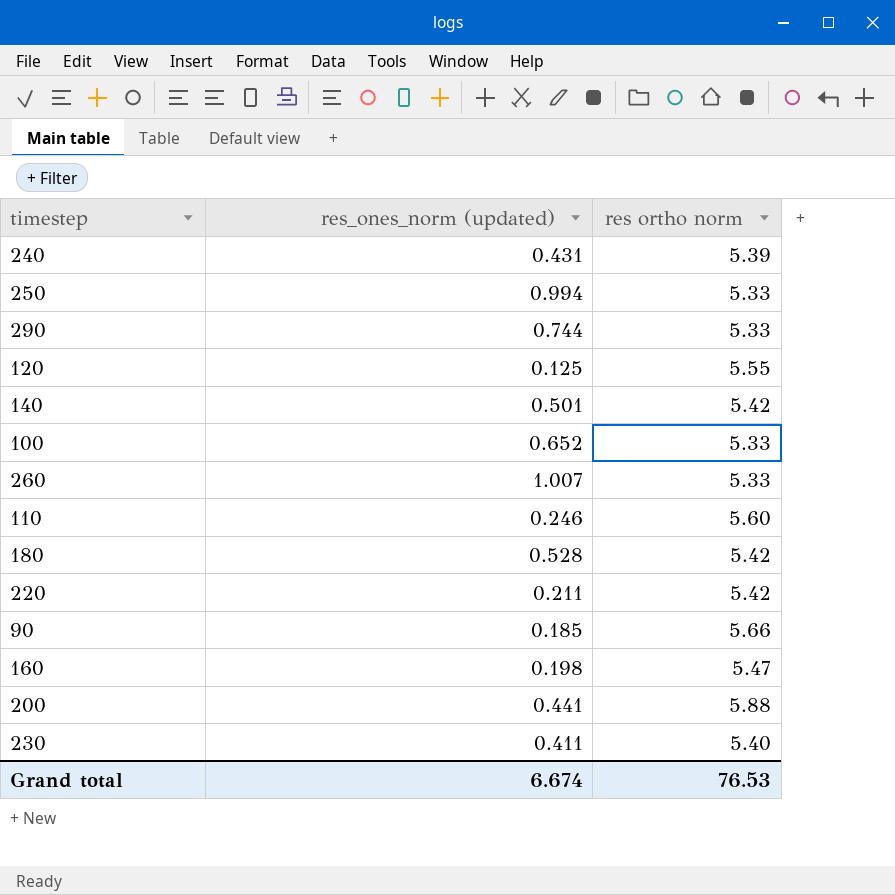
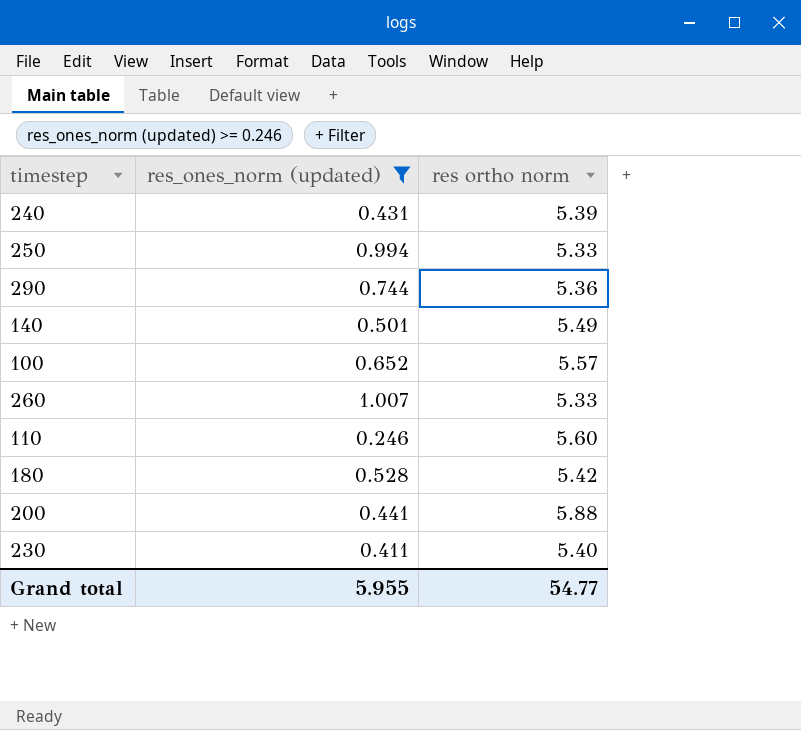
filter: none -> res_ones_norm (updated) >= 0.246
290 | res ortho norm: 5.33 -> 5.36
140 | res ortho norm: 5.42 -> 5.49
100 | res ortho norm: 5.33 -> 5.57
Grand total | res_ones_norm (updated): 6.674 -> 5.955
Grand total | res ortho norm: 76.53 -> 54.77

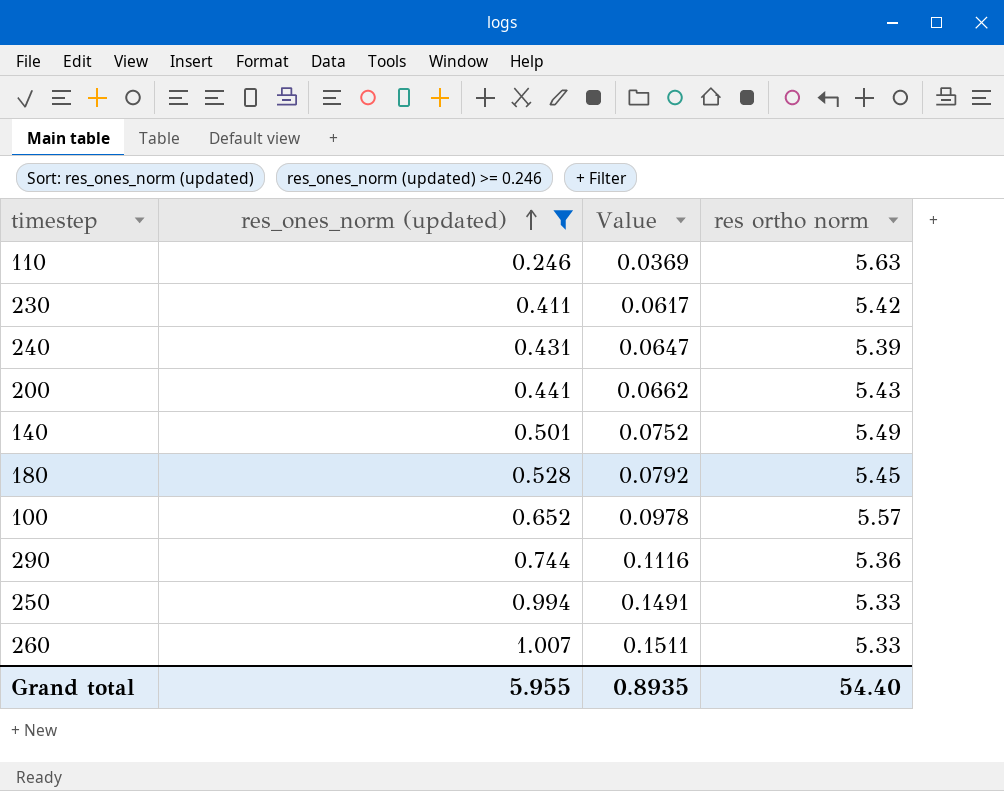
row order: none -> res_ones_norm (updated) ascending
column Value | formula: none -> [res_ones_norm (updated)] * 0.15
110 | res ortho norm: 5.60 -> 5.63
230 | res ortho norm: 5.40 -> 5.42
200 | res ortho norm: 5.88 -> 5.43
180 | res ortho norm: 5.42 -> 5.45
Grand total | res ortho norm: 54.77 -> 54.40

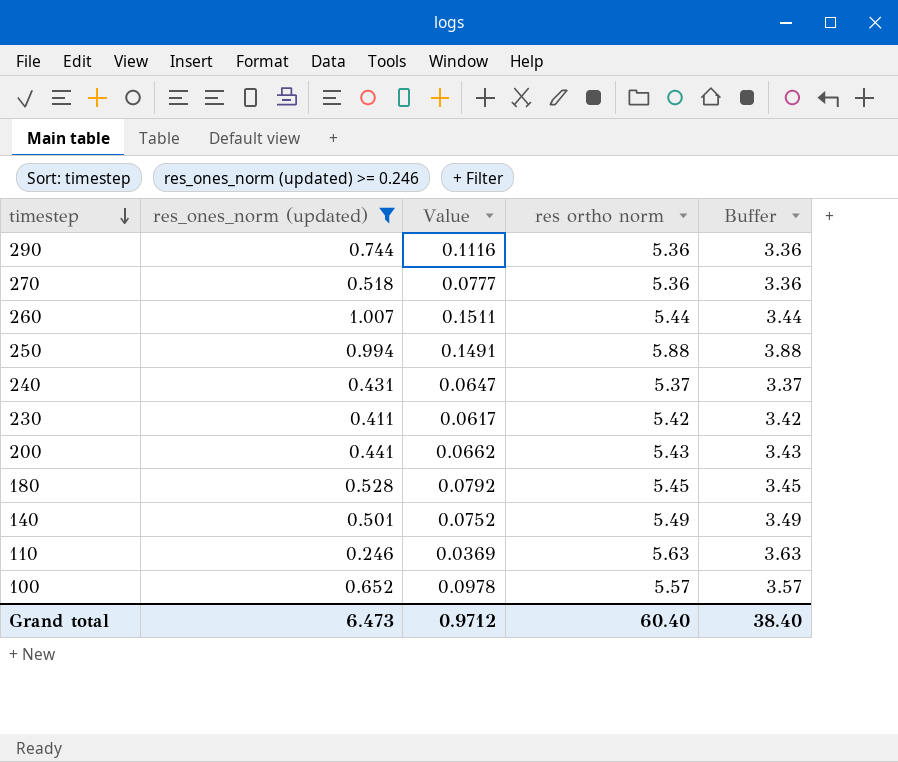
row order: res_ones_norm (updated) ascending -> timestep descending
column Buffer | formula: none -> [res ortho norm] - 2
row 270: none -> 0.518 | 0.0777 | 5.36 | 3.36
260 | res ortho norm: 5.33 -> 5.44
250 | res ortho norm: 5.33 -> 5.88
240 | res ortho norm: 5.39 -> 5.37
Grand total | res_ones_norm (updated): 5.955 -> 6.473
Grand total | Value: 0.8935 -> 0.9712
Grand total | res ortho norm: 54.40 -> 60.40

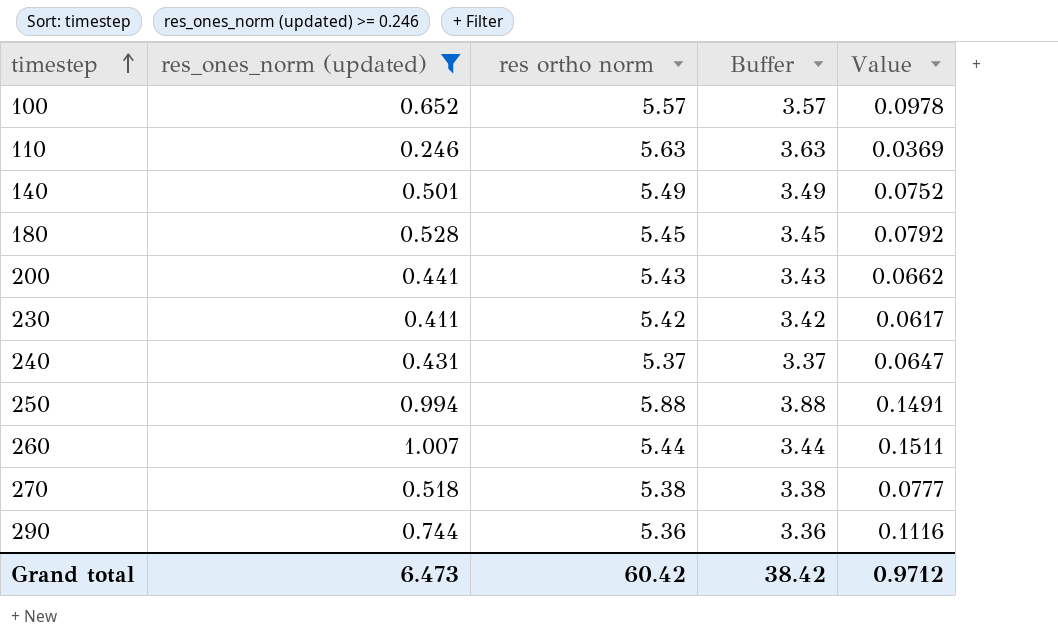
row order: timestep descending -> timestep ascending
column Value | position: 3 -> 5
270 | res ortho norm: 5.36 -> 5.38
270 | Buffer: 3.36 -> 3.38
Grand total | res ortho norm: 60.40 -> 60.42
Grand total | Buffer: 38.40 -> 38.42

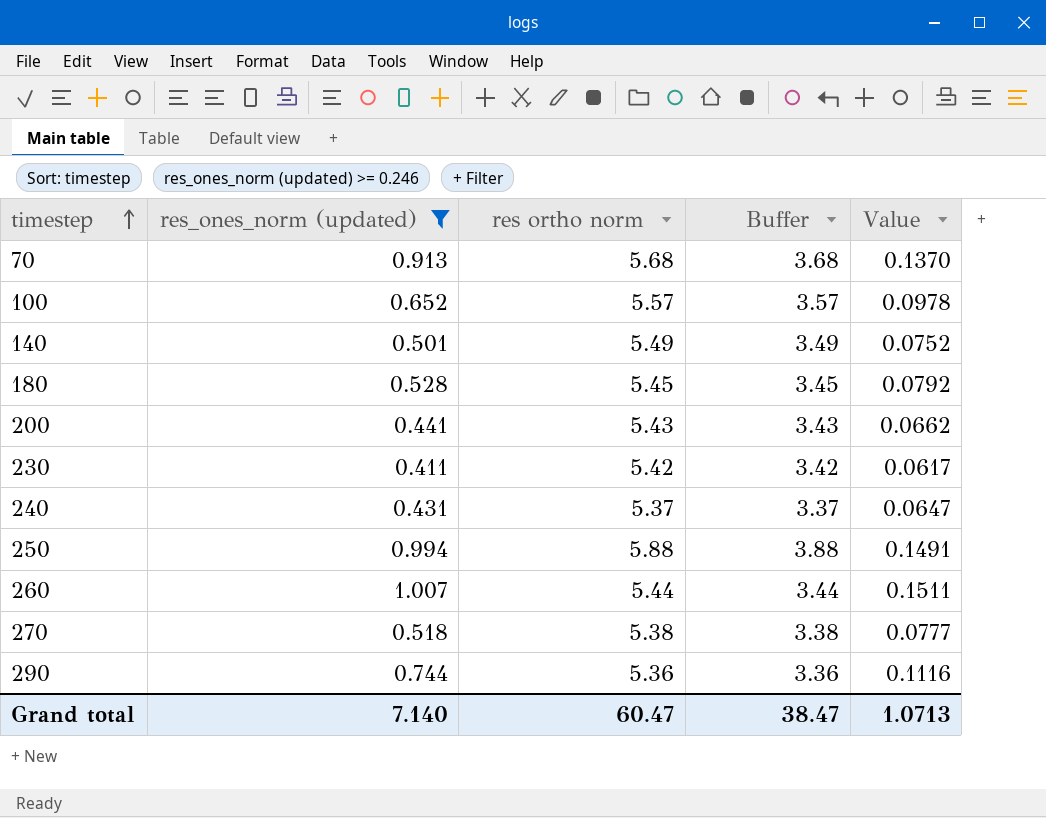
row 110: 0.246 | 5.63 | 3.63 | 0.0369 -> none
row 70: none -> 0.913 | 5.68 | 3.68 | 0.1370
Grand total | res_ones_norm (updated): 6.473 -> 7.140
Grand total | res ortho norm: 60.42 -> 60.47
Grand total | Buffer: 38.42 -> 38.47
Grand total | Value: 0.9712 -> 1.0713

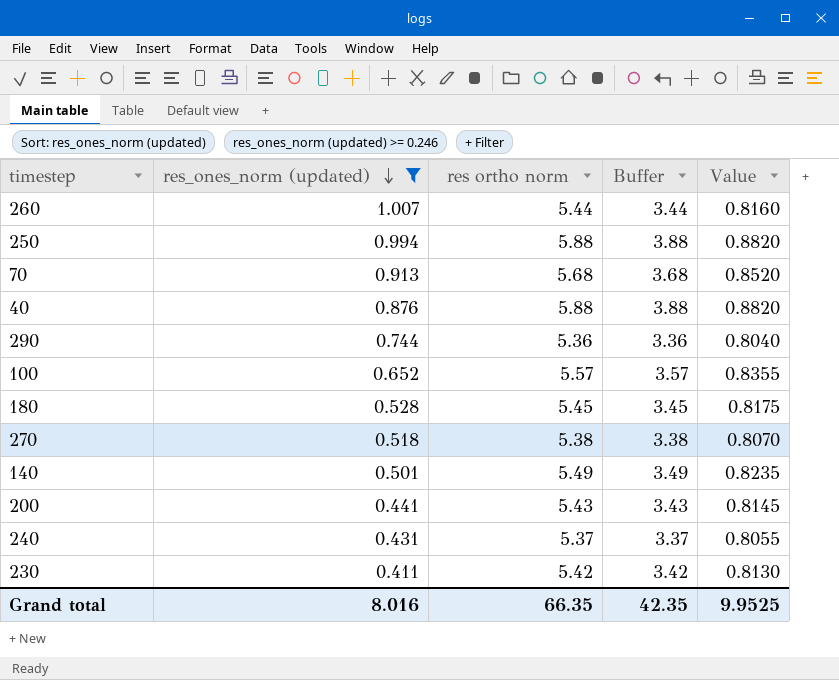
row order: timestep ascending -> res_ones_norm (updated) descending
column Value | formula: [res_ones_norm (updated)] * 0.15 -> [res ortho norm] * 0.15
row 40: none -> 0.876 | 5.88 | 3.88 | 0.8820
Grand total | res_ones_norm (updated): 7.140 -> 8.016
Grand total | res ortho norm: 60.47 -> 66.35
Grand total | Buffer: 38.47 -> 42.35
Grand total | Value: 1.0713 -> 9.9525

